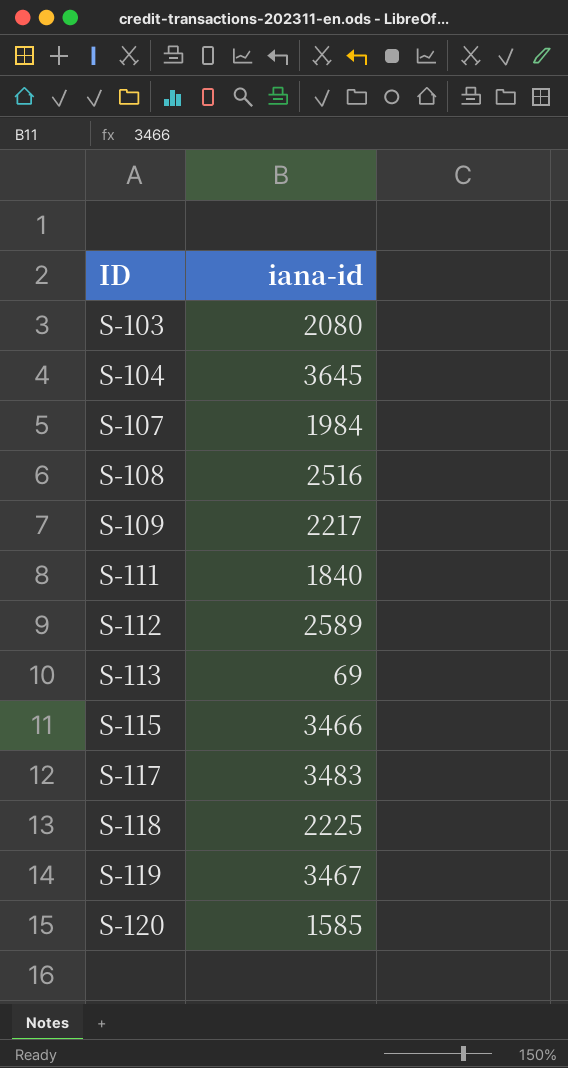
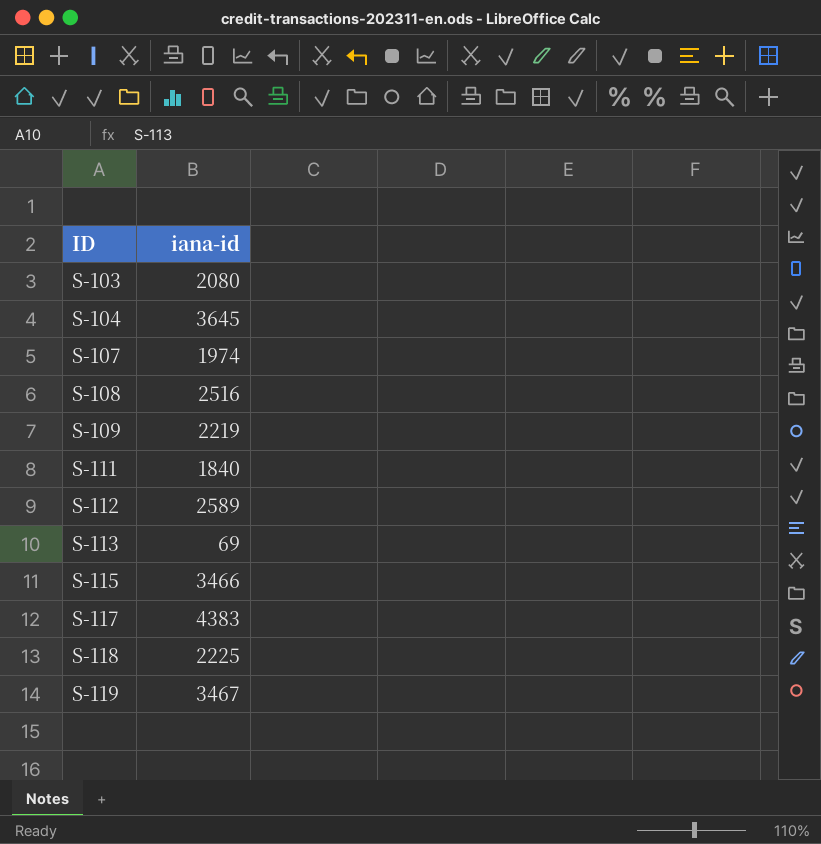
row S-120: 1585 -> none
S-107 | iana-id: 1984 -> 1974
S-109 | iana-id: 2217 -> 2219
S-117 | iana-id: 3483 -> 4383

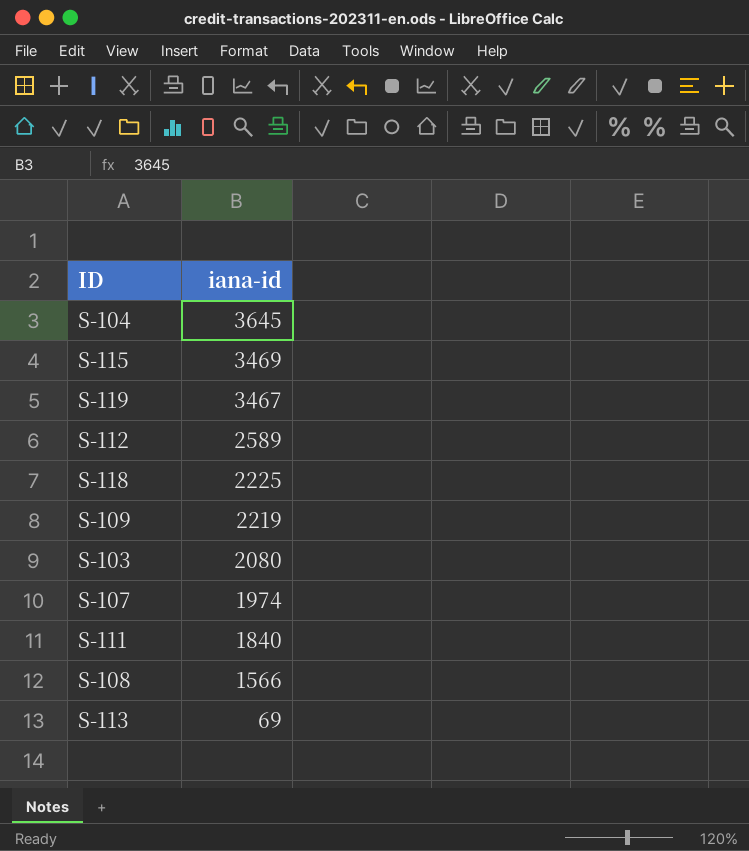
row order: ID ascending -> iana-id descending
row S-117: 4383 -> none
S-115 | iana-id: 3466 -> 3469
S-108 | iana-id: 2516 -> 1566

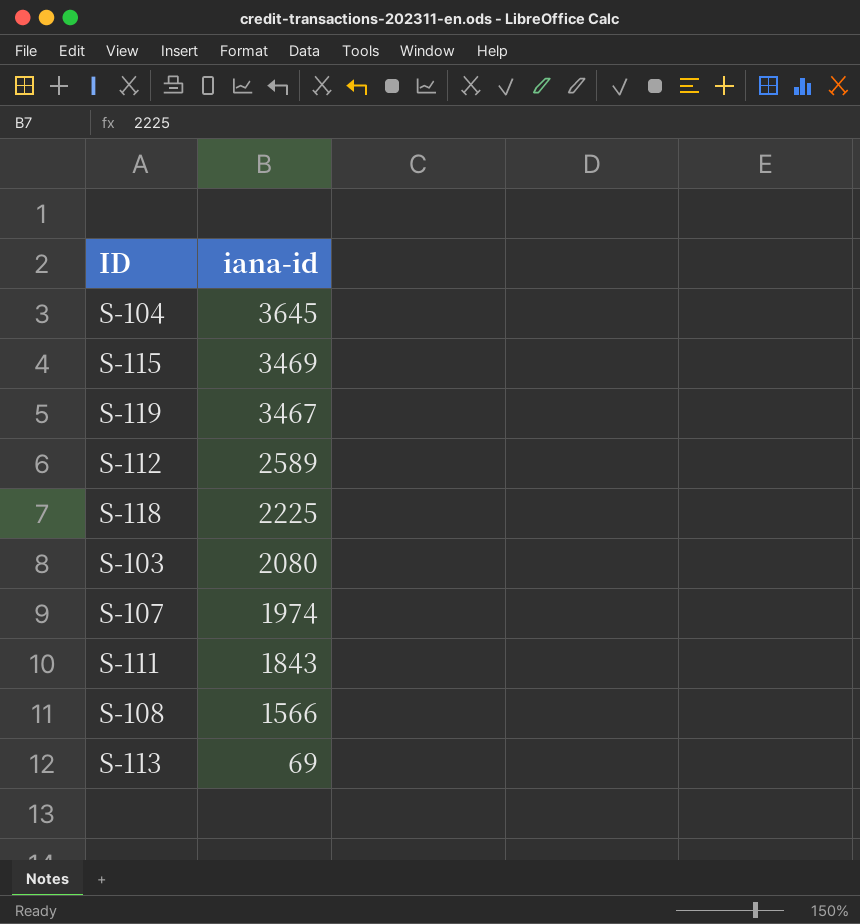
row S-109: 2219 -> none
S-111 | iana-id: 1840 -> 1843

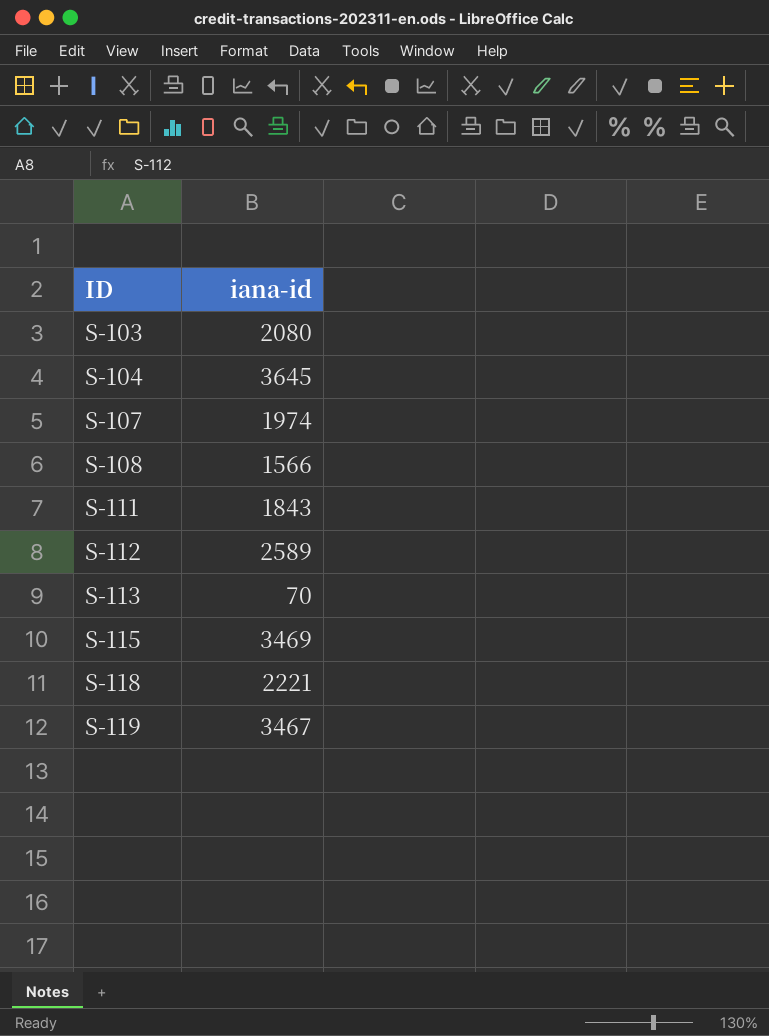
row order: iana-id descending -> ID ascending
S-113 | iana-id: 69 -> 70
S-118 | iana-id: 2225 -> 2221

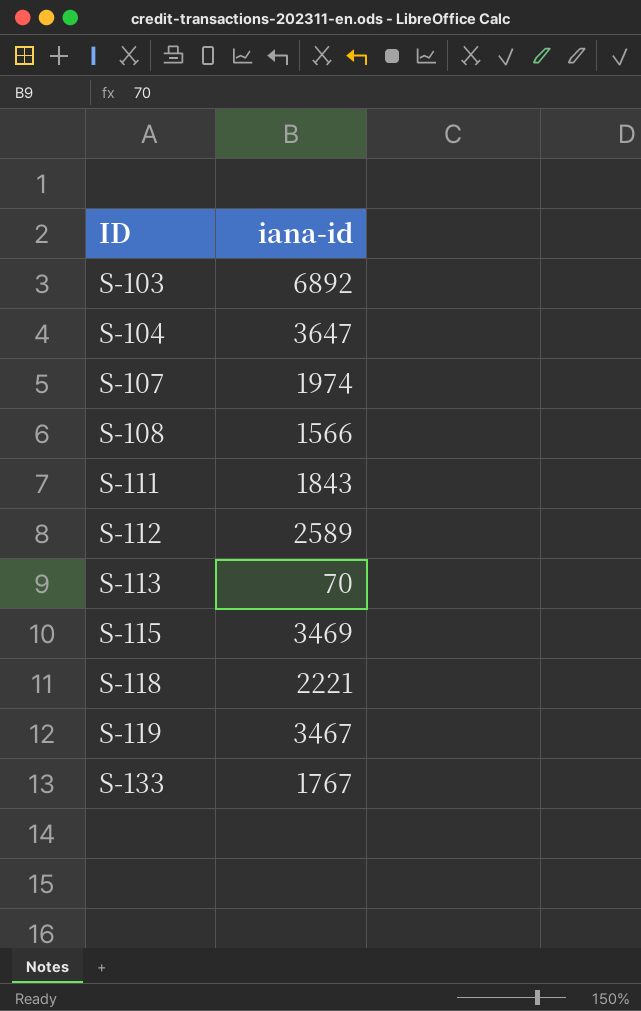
S-103 | iana-id: 2080 -> 6892
S-104 | iana-id: 3645 -> 3647
row S-133: none -> 1767

